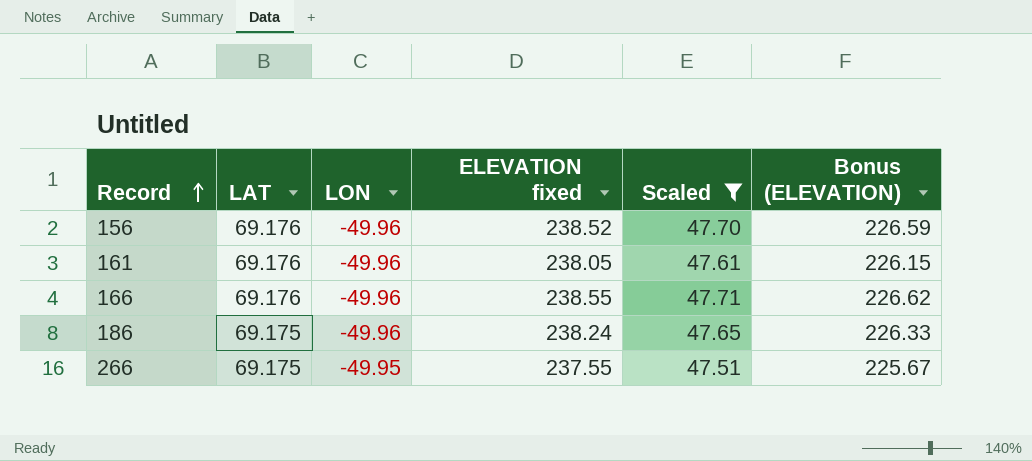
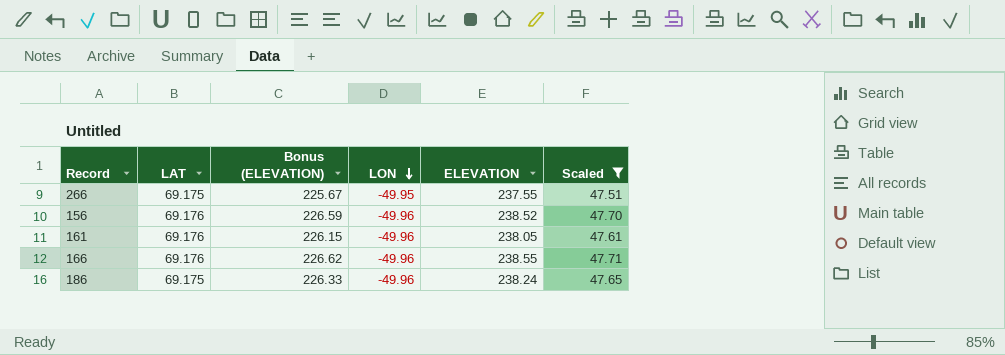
row order: Record ascending -> LON descending
column Bonus (ELEVATION) | position: 6 -> 3
column name: ELEVATION fixed -> ELEVATION

